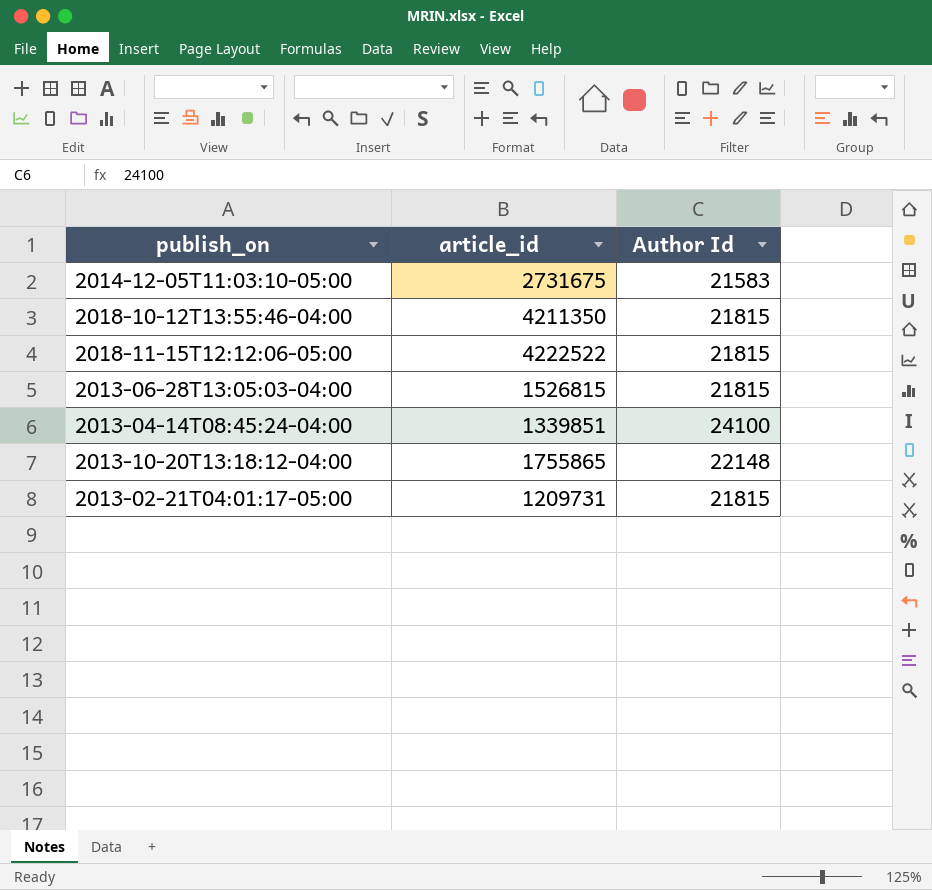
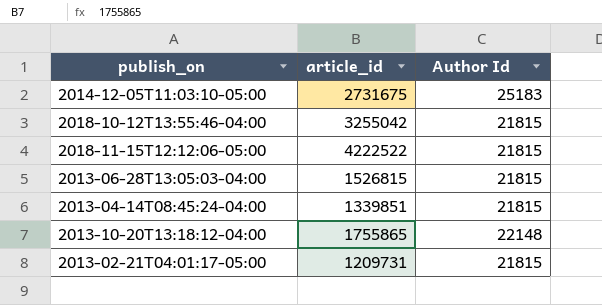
2014-12-05T11:03:10-05:00 | Author Id: 21583 -> 25183
2018-10-12T13:55:46-04:00 | article_id: 4211350 -> 3255042
2013-04-14T08:45:24-04:00 | Author Id: 24100 -> 21815

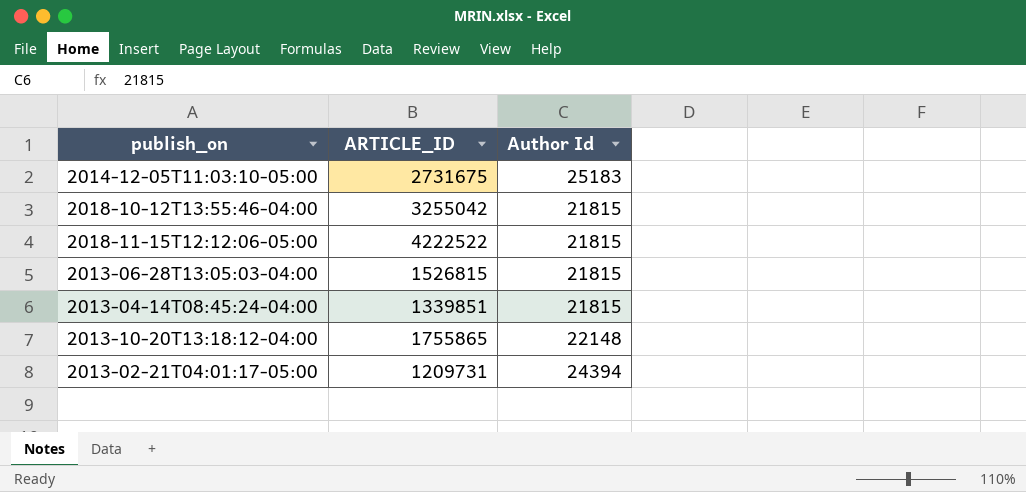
column name: article_id -> ARTICLE_ID
2013-02-21T04:01:17-05:00 | Author Id: 21815 -> 24394

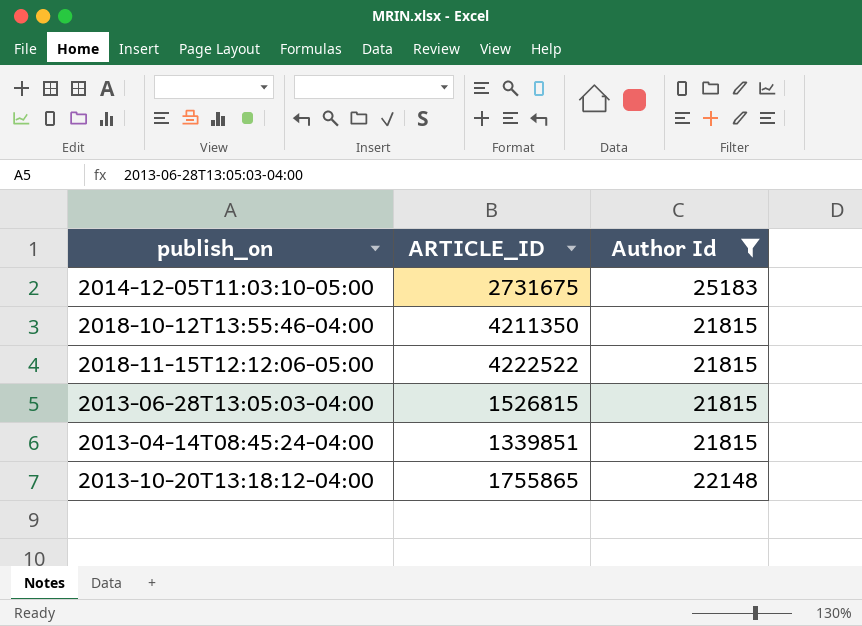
filter: none -> Author Id != 24394
2018-10-12T13:55:46-04:00 | ARTICLE_ID: 3255042 -> 4211350

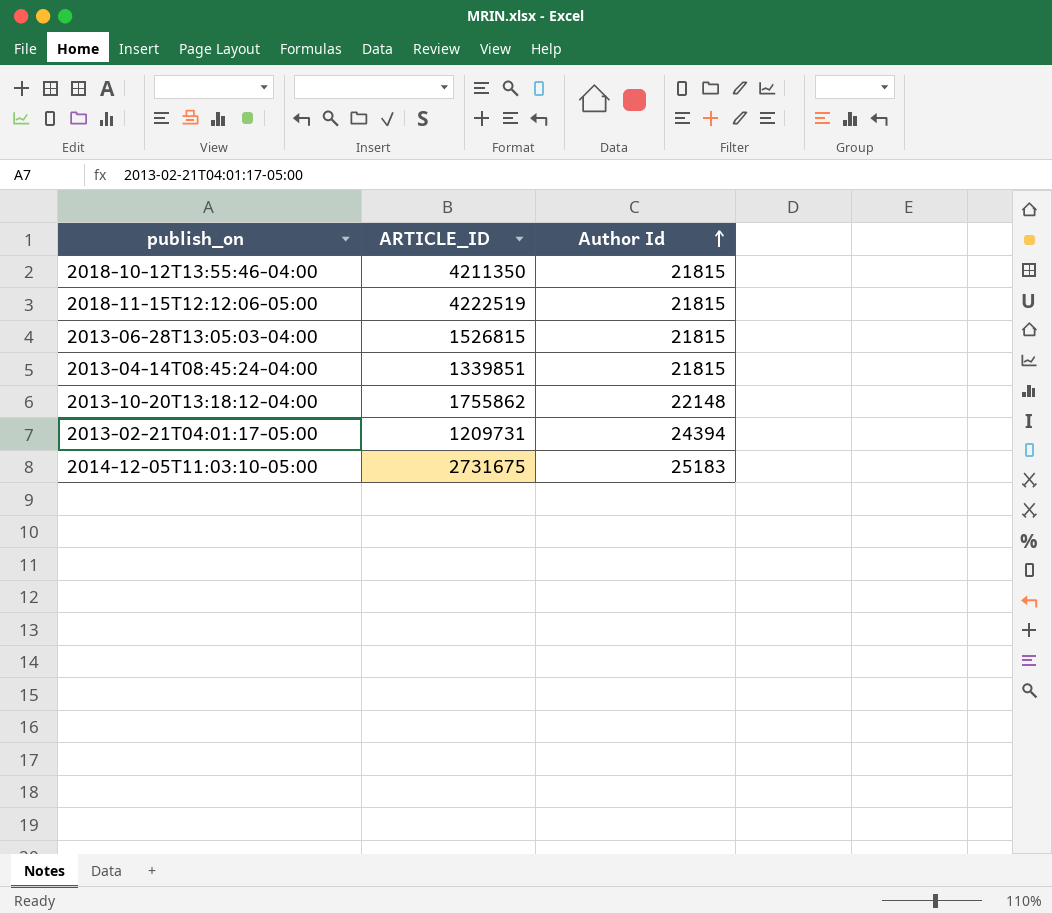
filter: Author Id != 24394 -> none
row order: none -> Author Id ascending
2018-11-15T12:12:06-05:00 | ARTICLE_ID: 4222522 -> 4222519
2013-10-20T13:18:12-04:00 | ARTICLE_ID: 1755865 -> 1755862

